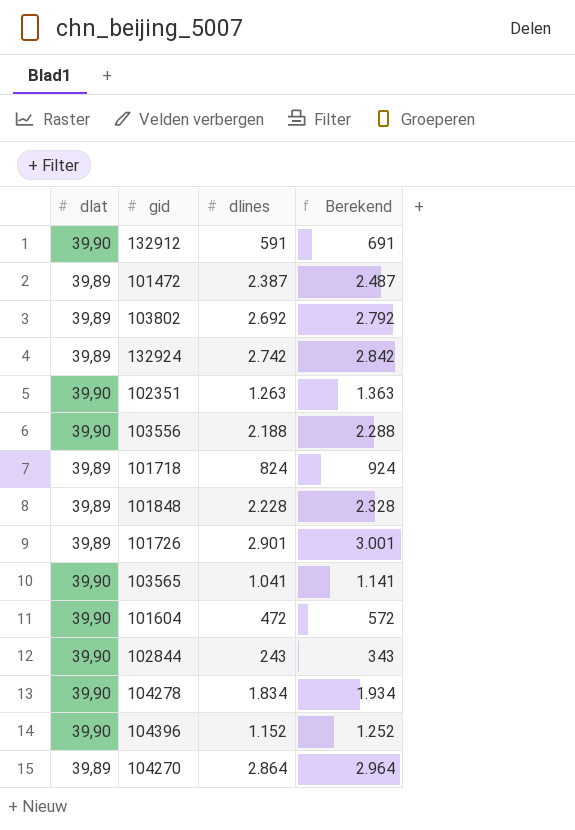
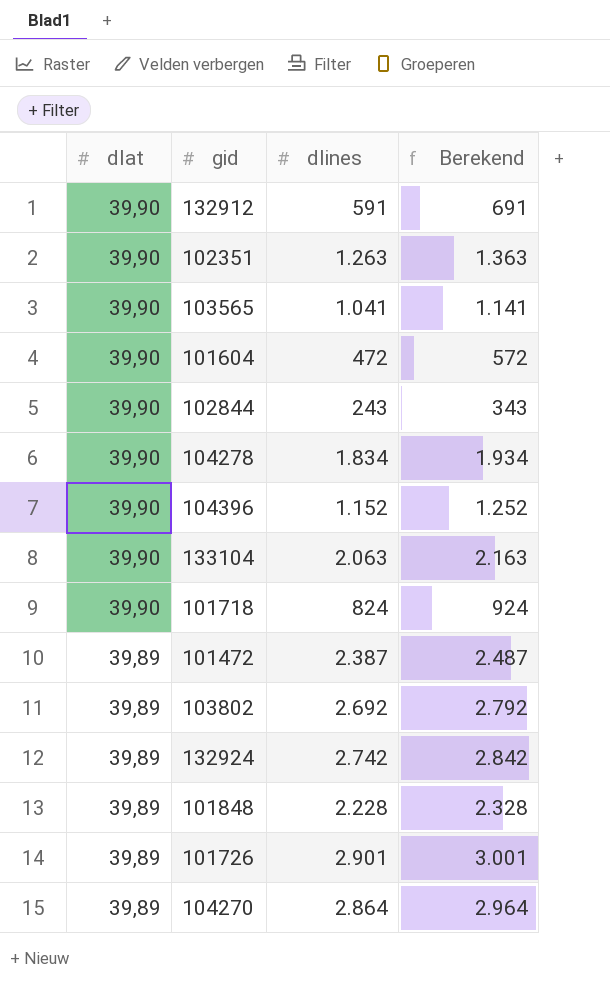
row order: none -> dlat descending
row 103556: 39,90 | 2.188 | 2.288 -> none
row 133104: none -> 39,90 | 2.063 | 2.163
101718 | dlat: 39,89 -> 39,90

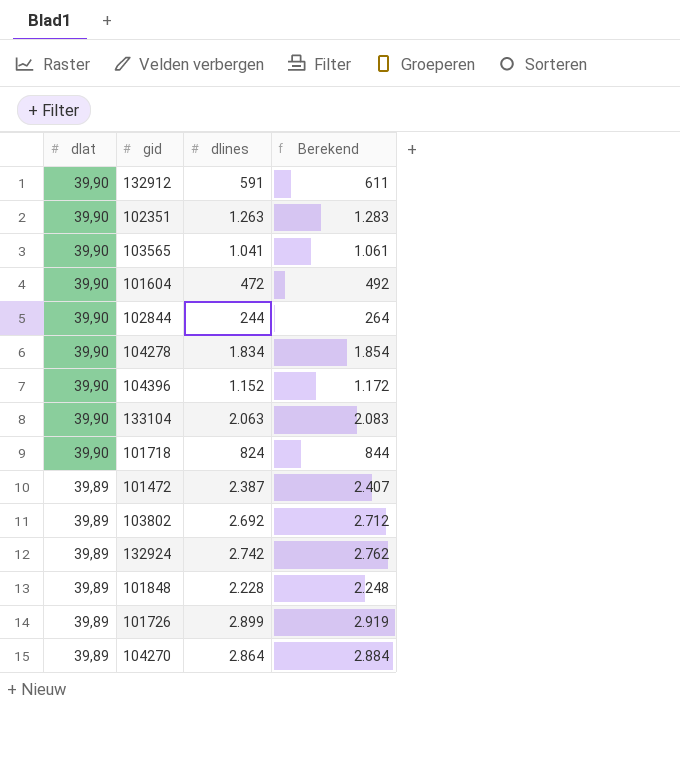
column Berekend | formula: [dlines] + 100 -> [dlines] + 20
102844 | dlines: 243 -> 244
101726 | dlines: 2.901 -> 2.899

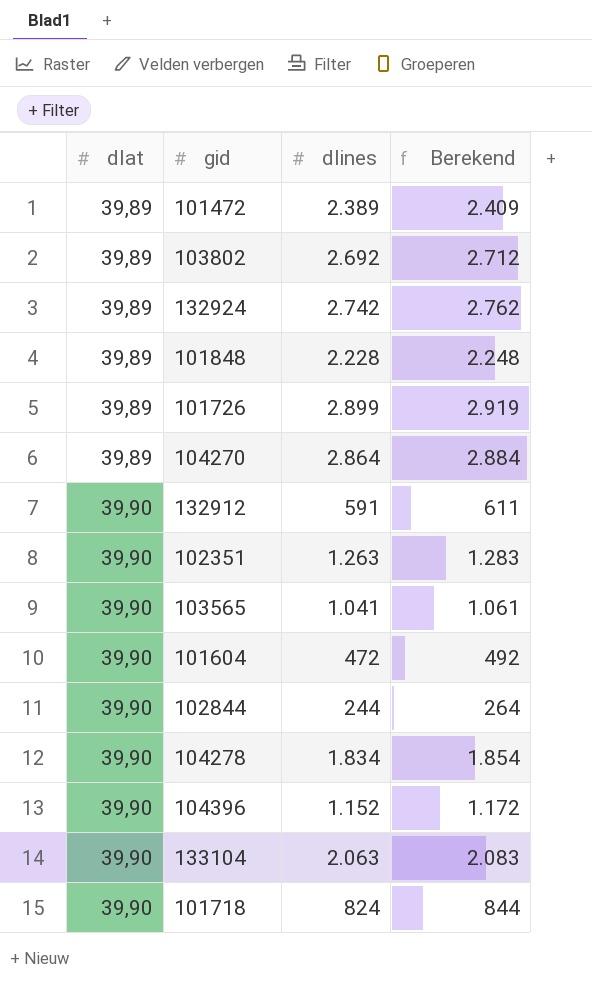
row order: dlat descending -> dlat ascending
101472 | dlines: 2.387 -> 2.389
101472 | Berekend: 2.407 -> 2.409

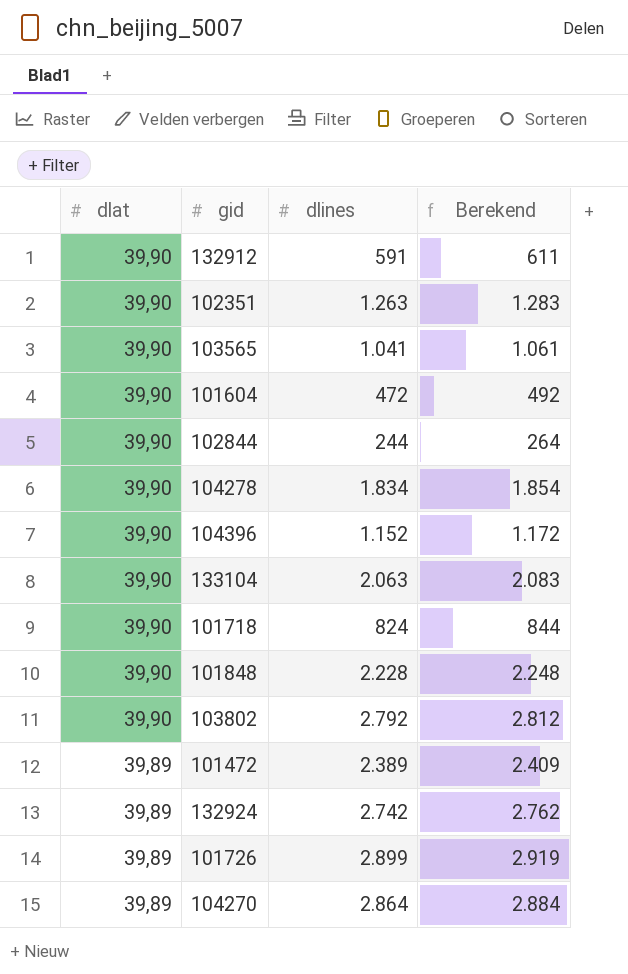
row order: dlat ascending -> dlat descending
101848 | dlat: 39,89 -> 39,90
103802 | dlat: 39,89 -> 39,90
103802 | dlines: 2.692 -> 2.792
103802 | Berekend: 2.712 -> 2.812

